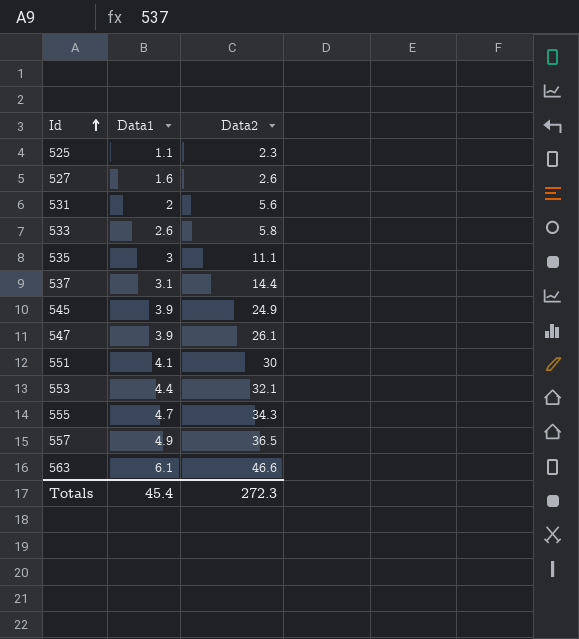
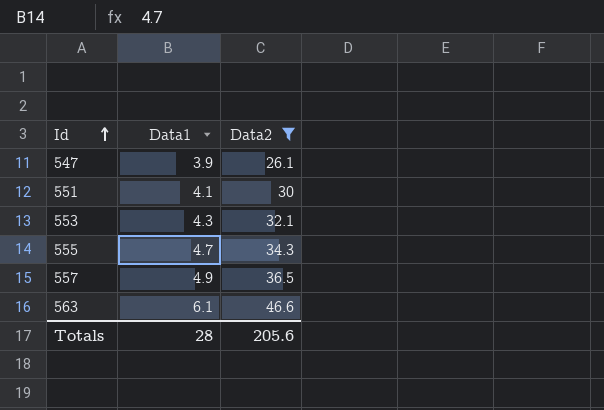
filter: none -> Data2 >= 26.1
553 | Data1: 4.4 -> 4.3
Totals | Data1: 45.4 -> 28
Totals | Data2: 272.3 -> 205.6

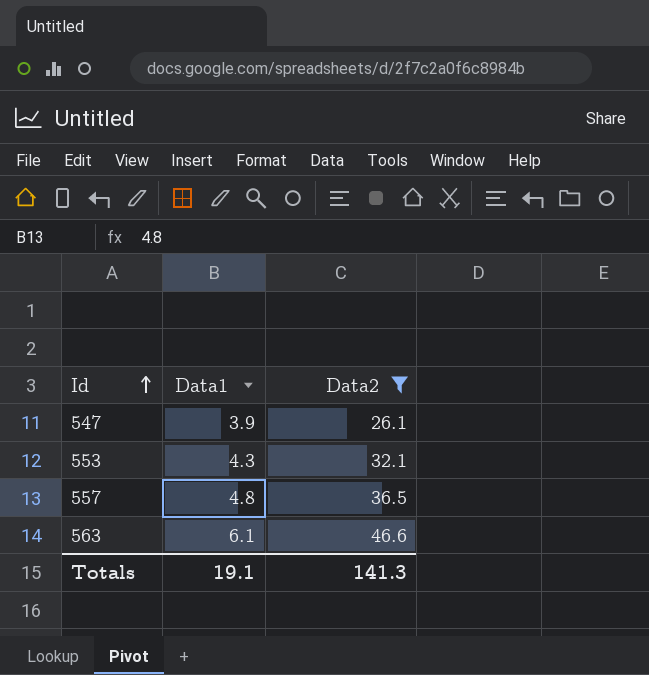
row 551: 4.1 | 30 -> none
row 555: 4.7 | 34.3 -> none
557 | Data1: 4.9 -> 4.8
Totals | Data1: 28 -> 19.1
Totals | Data2: 205.6 -> 141.3

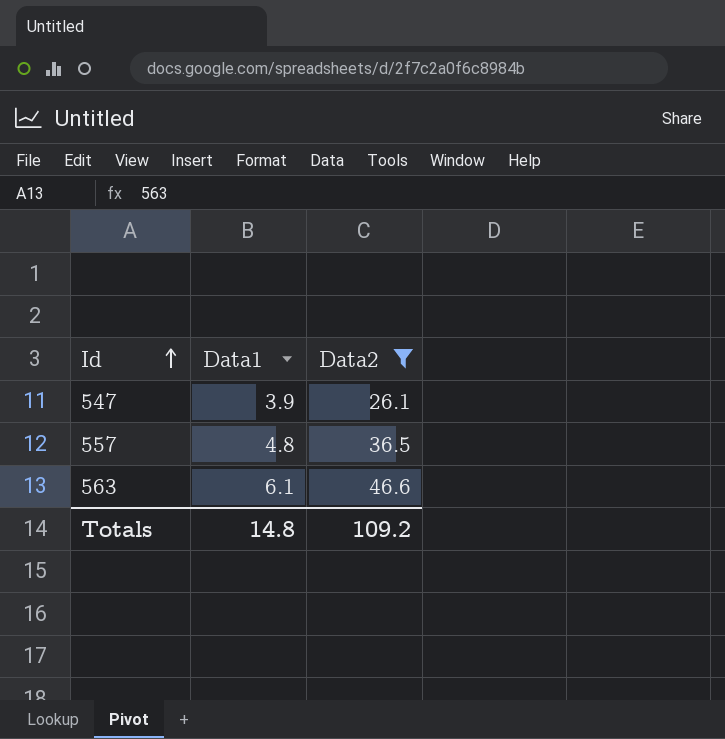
row 553: 4.3 | 32.1 -> none
Totals | Data1: 19.1 -> 14.8
Totals | Data2: 141.3 -> 109.2

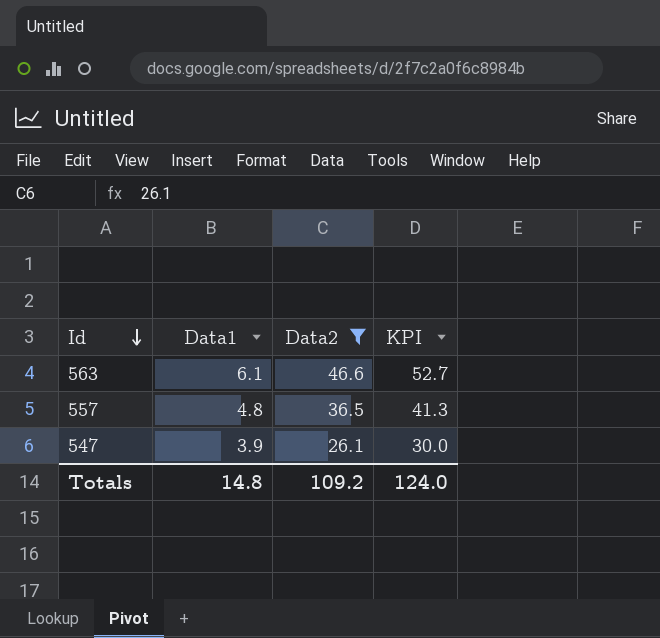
row order: Id ascending -> Id descending
column KPI | formula: none -> [Data1] + [Data2]

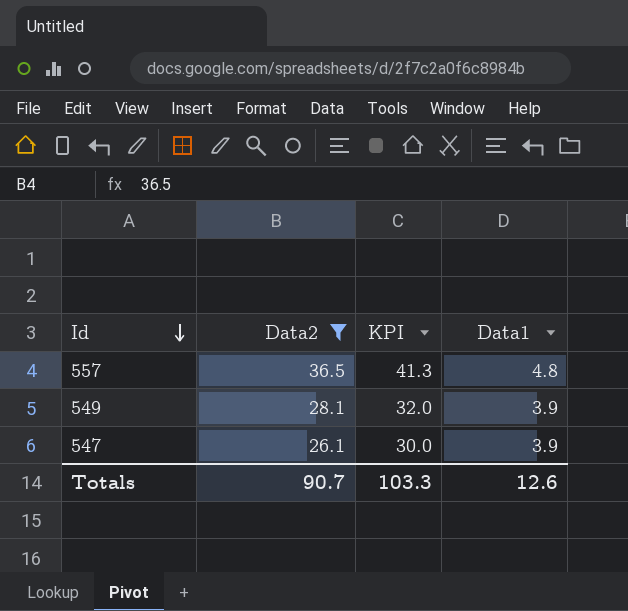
column Data1 | position: 2 -> 4
row 563: 6.1 | 46.6 | 52.7 -> none
row 549: none -> 28.1 | 32.0 | 3.9
Totals | Data2: 109.2 -> 90.7
Totals | KPI: 124.0 -> 103.3
Totals | Data1: 14.8 -> 12.6

